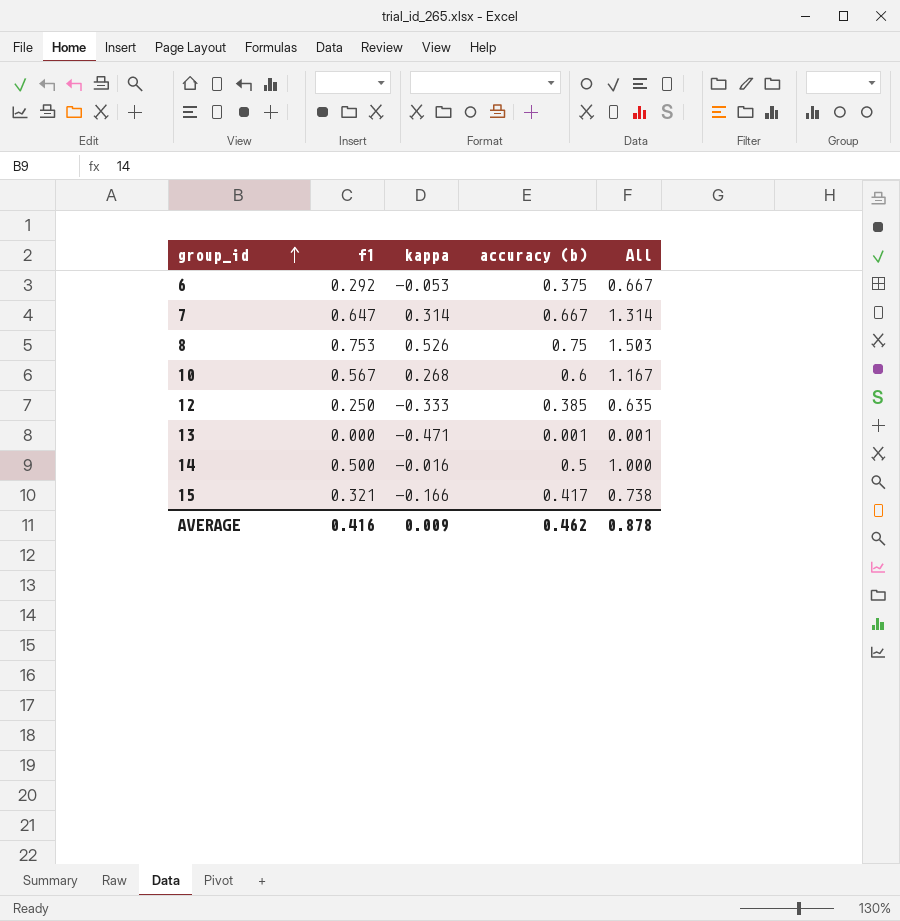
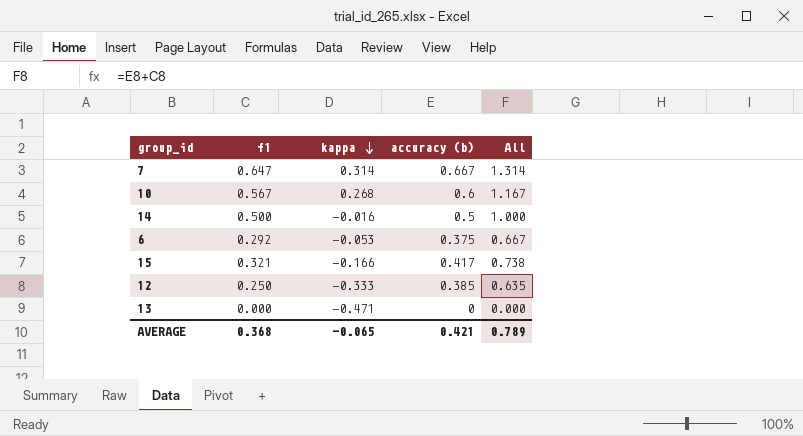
row order: group_id ascending -> kappa descending
row 8: 0.753 | 0.526 | 0.75 | 1.503 -> none
13 | accuracy (b): 0.001 -> 0
13 | All: 0.001 -> 0.000
AVERAGE | f1: 0.416 -> 0.368
AVERAGE | kappa: 0.009 -> -0.065
AVERAGE | accuracy (b): 0.462 -> 0.421
AVERAGE | All: 0.878 -> 0.789

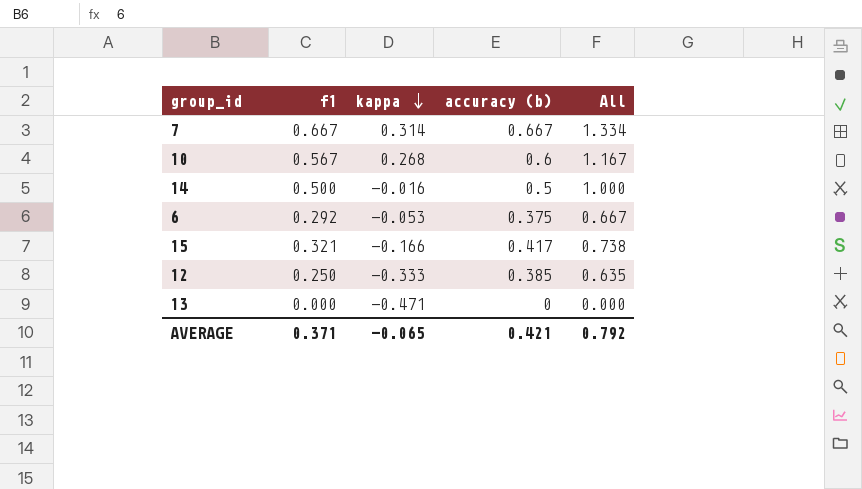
7 | f1: 0.647 -> 0.667
7 | All: 1.314 -> 1.334
AVERAGE | f1: 0.368 -> 0.371
AVERAGE | All: 0.789 -> 0.792

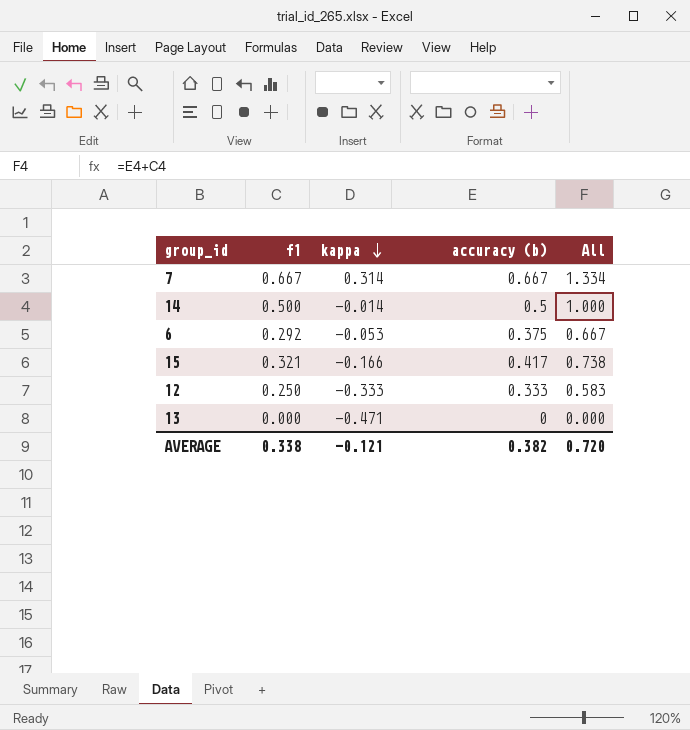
row 10: 0.567 | 0.268 | 0.6 | 1.167 -> none
14 | kappa: -0.016 -> -0.014
12 | accuracy (b): 0.385 -> 0.333
12 | All: 0.635 -> 0.583
AVERAGE | f1: 0.371 -> 0.338
AVERAGE | kappa: -0.065 -> -0.121
AVERAGE | accuracy (b): 0.421 -> 0.382
AVERAGE | All: 0.792 -> 0.720

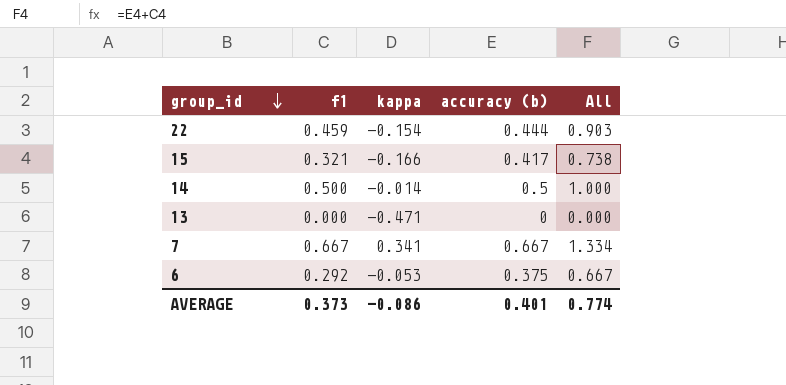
row order: kappa descending -> group_id descending
row 12: 0.250 | -0.333 | 0.333 | 0.583 -> none
row 22: none -> 0.459 | -0.154 | 0.444 | 0.903
7 | kappa: 0.314 -> 0.341
AVERAGE | f1: 0.338 -> 0.373
AVERAGE | kappa: -0.121 -> -0.086
AVERAGE | accuracy (b): 0.382 -> 0.401
AVERAGE | All: 0.720 -> 0.774

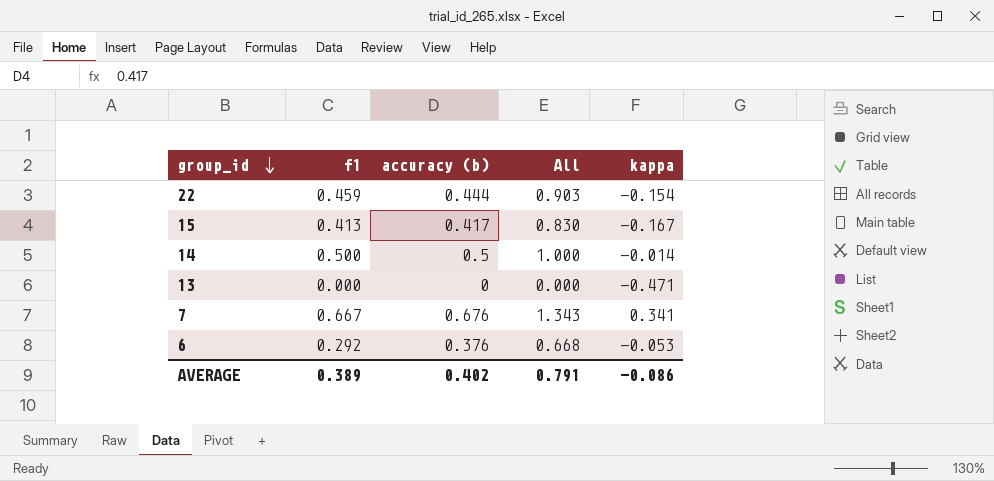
column kappa | position: 3 -> 5
15 | f1: 0.321 -> 0.413
15 | All: 0.738 -> 0.830
15 | kappa: -0.166 -> -0.167
7 | accuracy (b): 0.667 -> 0.676
7 | All: 1.334 -> 1.343
6 | accuracy (b): 0.375 -> 0.376
6 | All: 0.667 -> 0.668
AVERAGE | f1: 0.373 -> 0.389
AVERAGE | accuracy (b): 0.401 -> 0.402
AVERAGE | All: 0.774 -> 0.791

